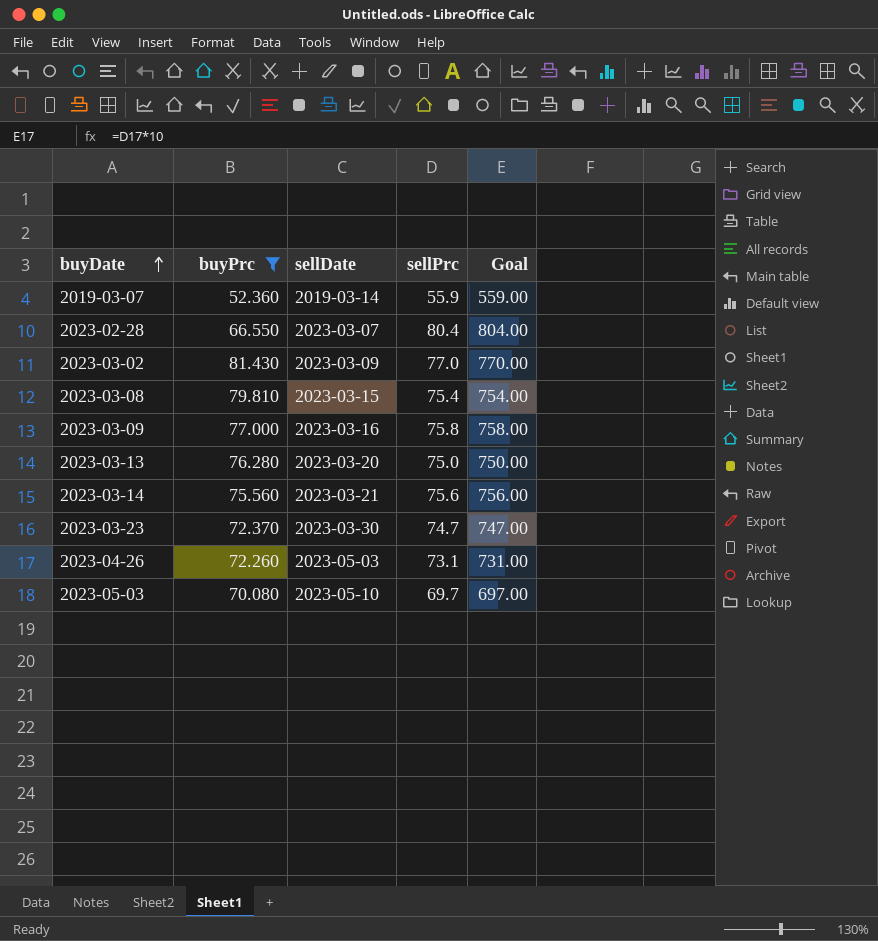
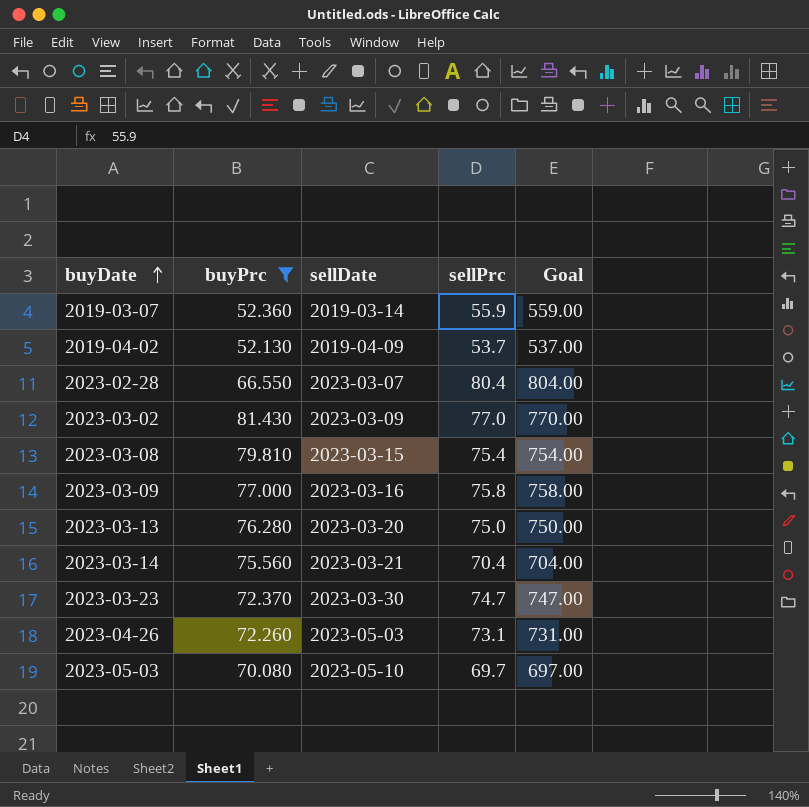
row 2019-04-02: none -> 52.130 | 2019-04-09 | 53.7 | 537.00
2023-03-14 | sellPrc: 75.6 -> 70.4
2023-03-14 | Goal: 756.00 -> 704.00

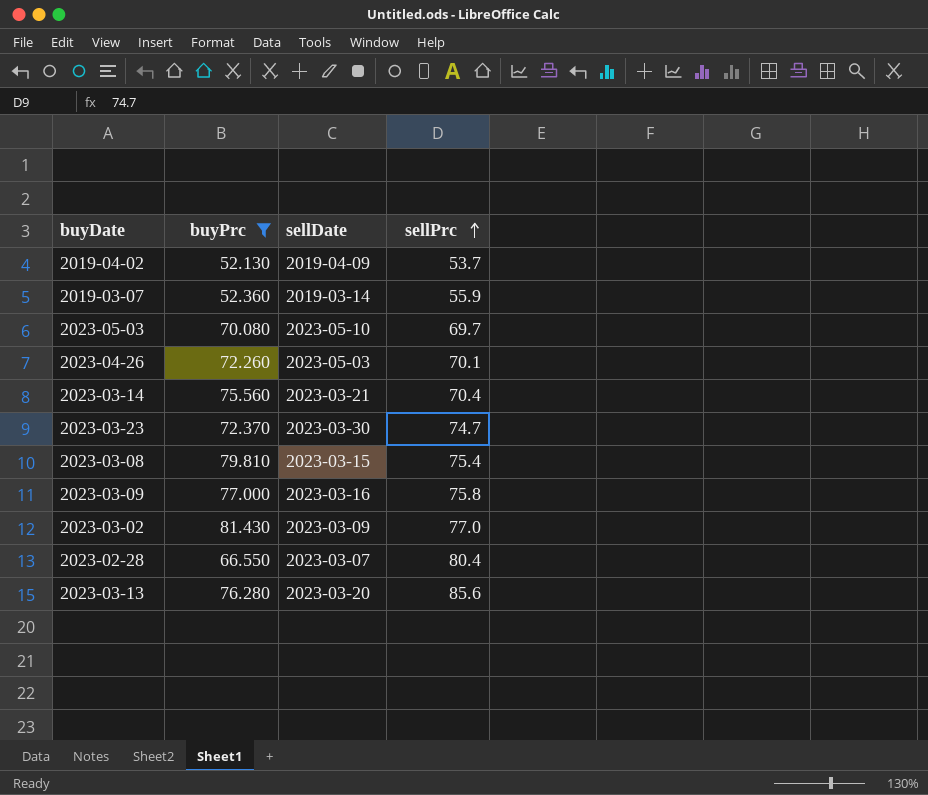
row order: buyDate ascending -> sellPrc ascending
column Goal | formula: [sellPrc] * 10 -> none
2023-04-26 | sellPrc: 73.1 -> 70.1
2023-03-13 | sellPrc: 75.0 -> 85.6

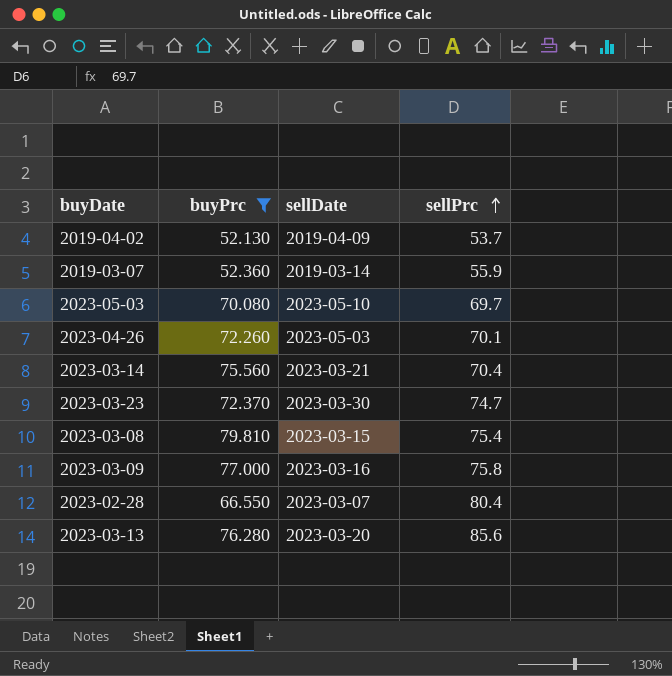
row 2023-03-02: 81.430 | 2023-03-09 | 77.0 -> none

